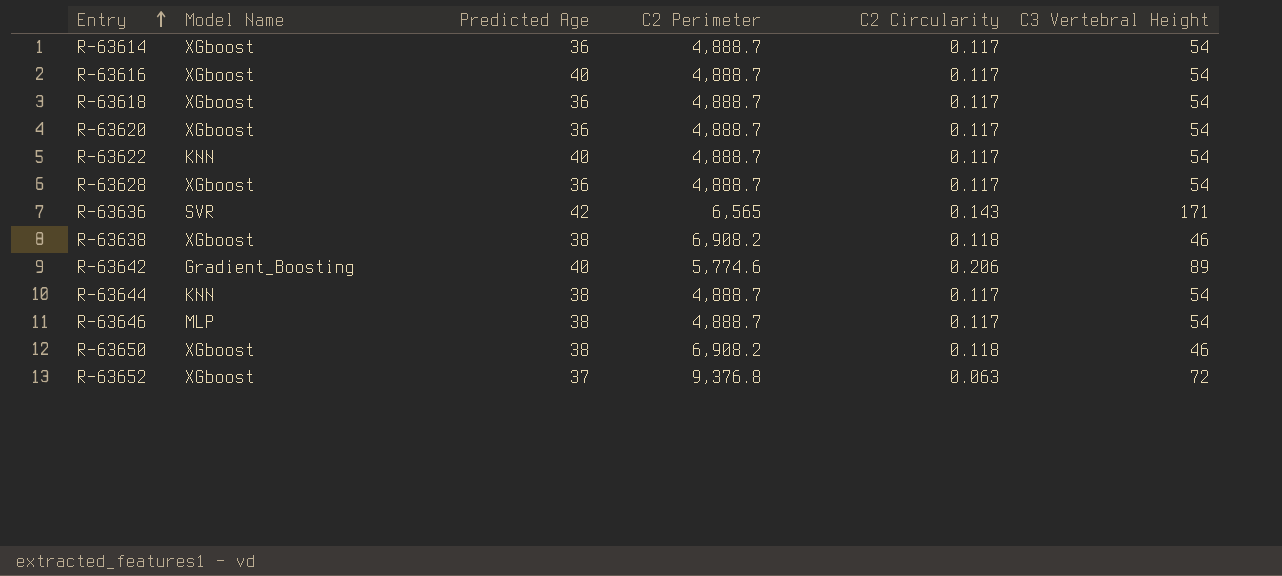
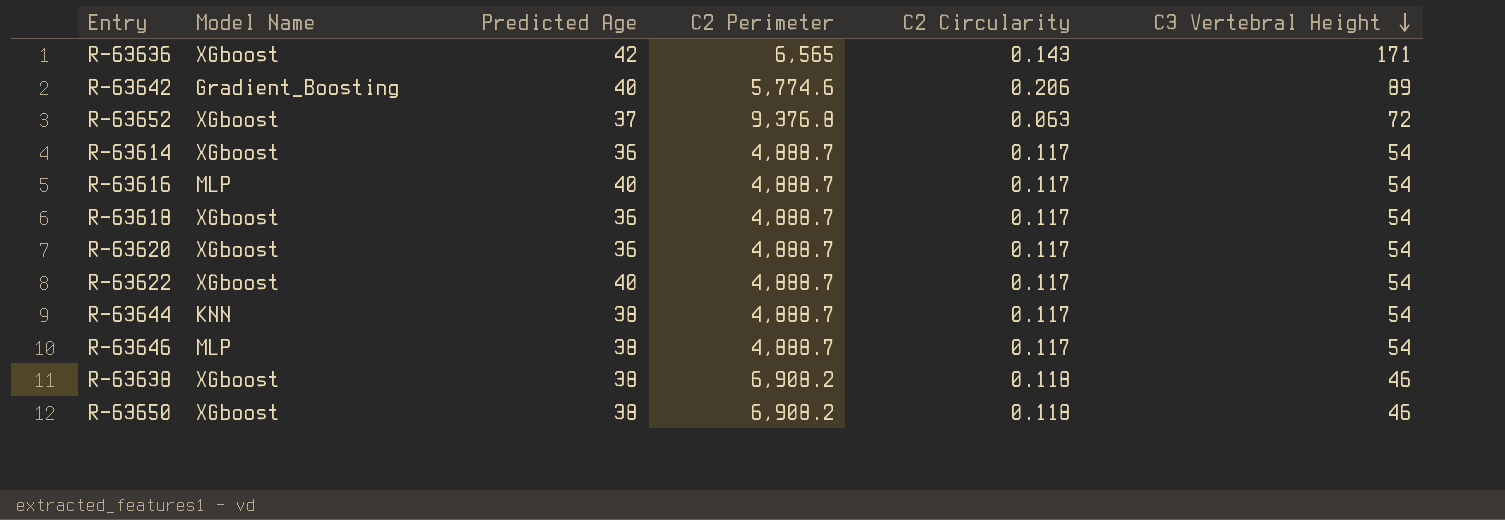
row order: Entry ascending -> C3 Vertebral Height descending
row R-63628: XGboost | 36 | 4,888.7 | 0.117 | 54 -> none
R-63636 | Model Name: SVR -> XGboost
R-63616 | Model Name: XGboost -> MLP
R-63622 | Model Name: KNN -> XGboost

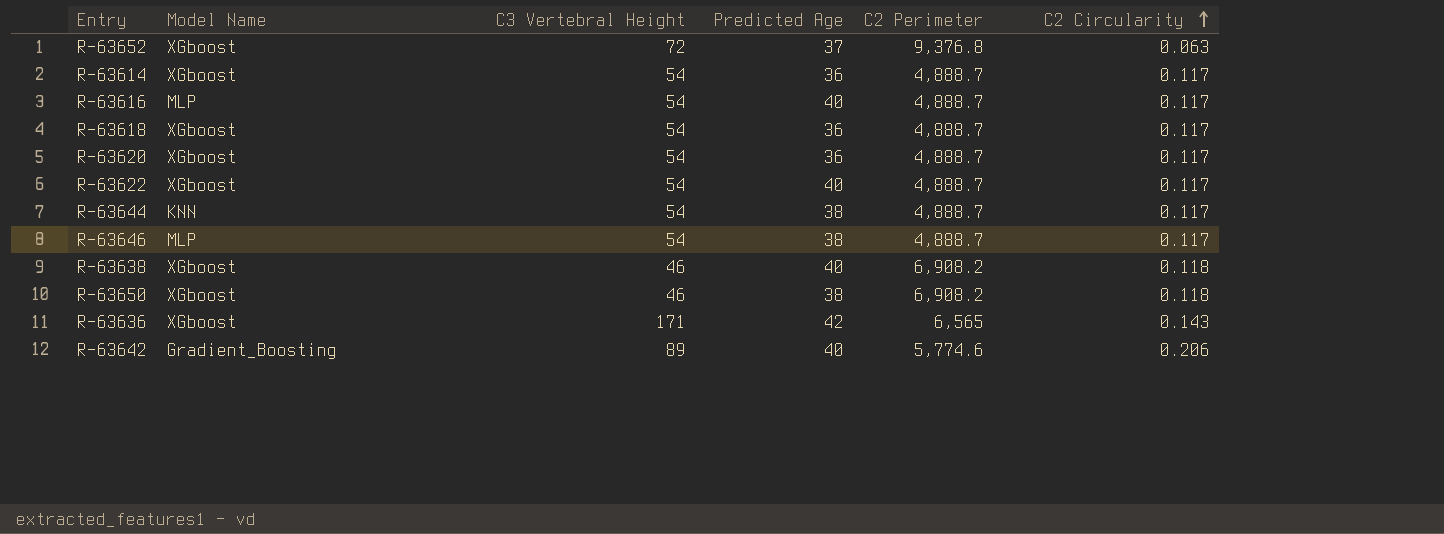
row order: C3 Vertebral Height descending -> C2 Circularity ascending
column C3 Vertebral Height | position: 6 -> 3
R-63638 | Predicted Age: 38 -> 40

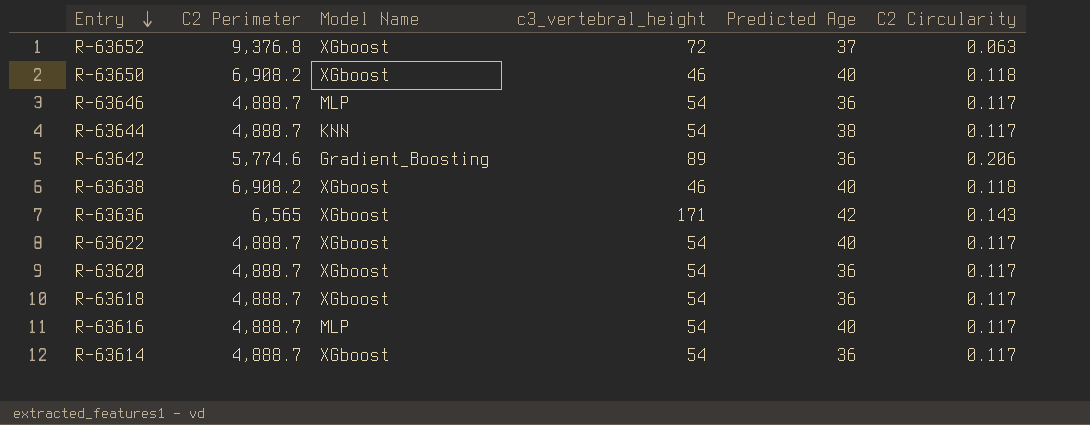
row order: C2 Circularity ascending -> Entry descending
column C2 Perimeter | position: 5 -> 2
column name: C3 Vertebral Height -> c3_vertebral_height
R-63650 | Predicted Age: 38 -> 40
R-63646 | Predicted Age: 38 -> 36
R-63642 | Predicted Age: 40 -> 36

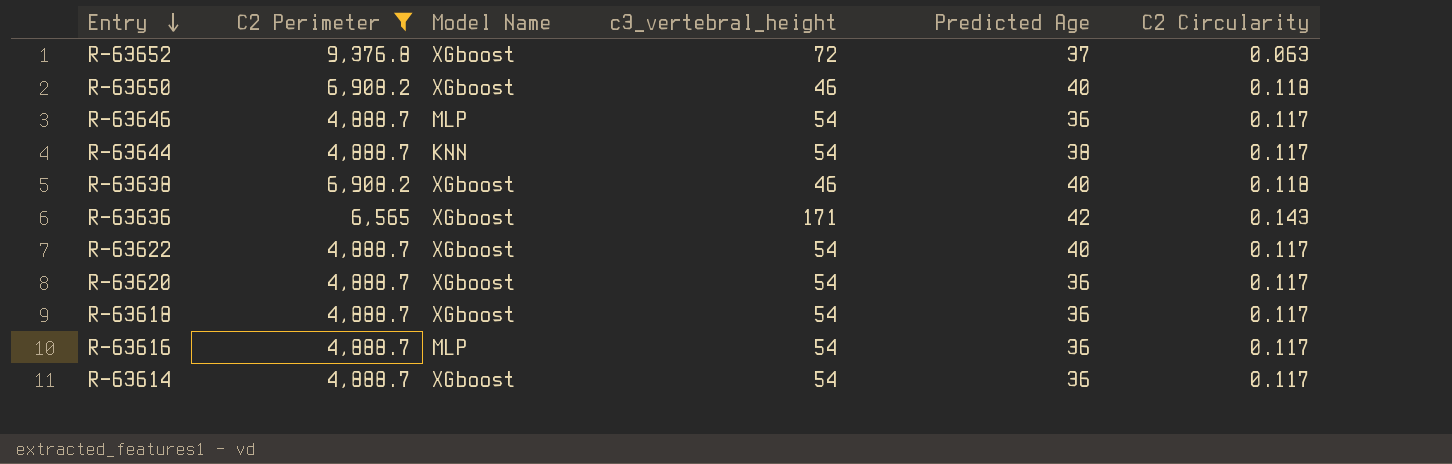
filter: none -> C2 Perimeter != 5,774.6
R-63616 | Predicted Age: 40 -> 36

